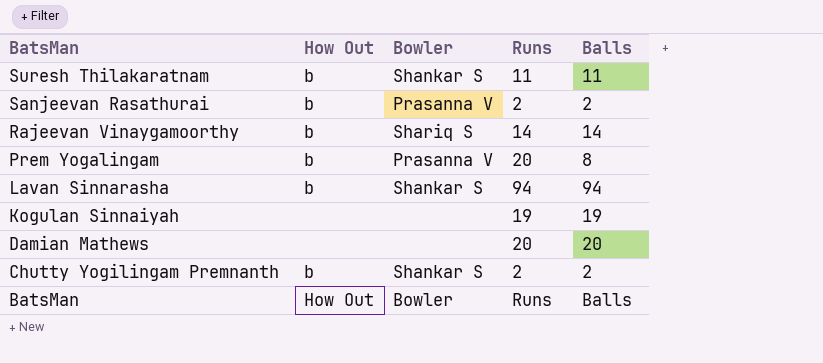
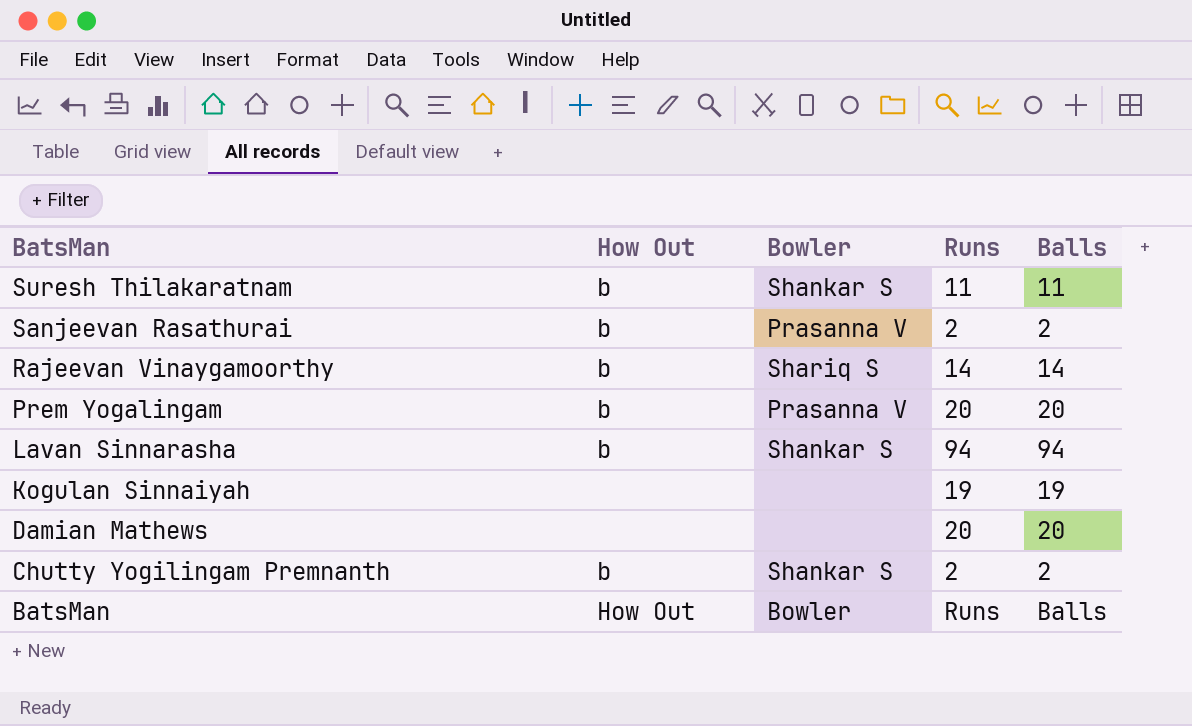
Prem Yogalingam | Balls: 8 -> 20

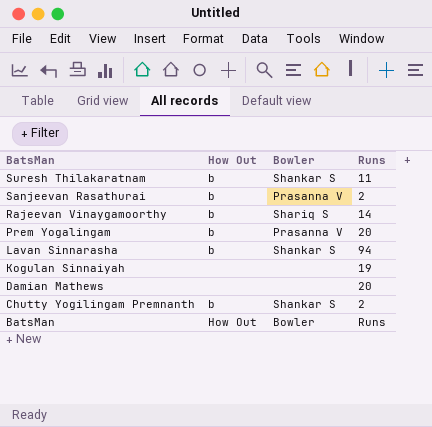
column Balls | position: 5 -> none

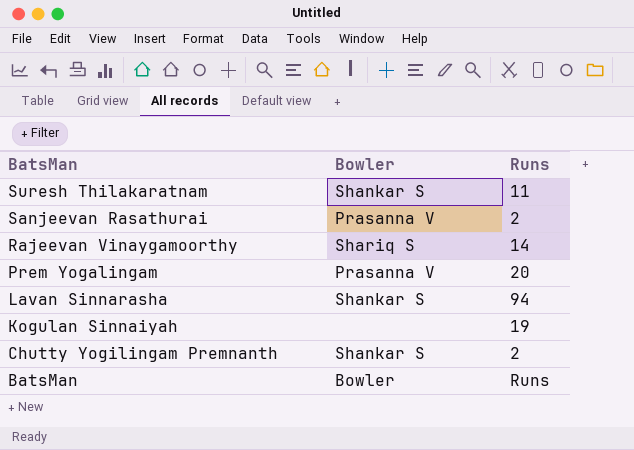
column How Out | position: 2 -> none
row Damian Mathews: none | none | 20 -> none

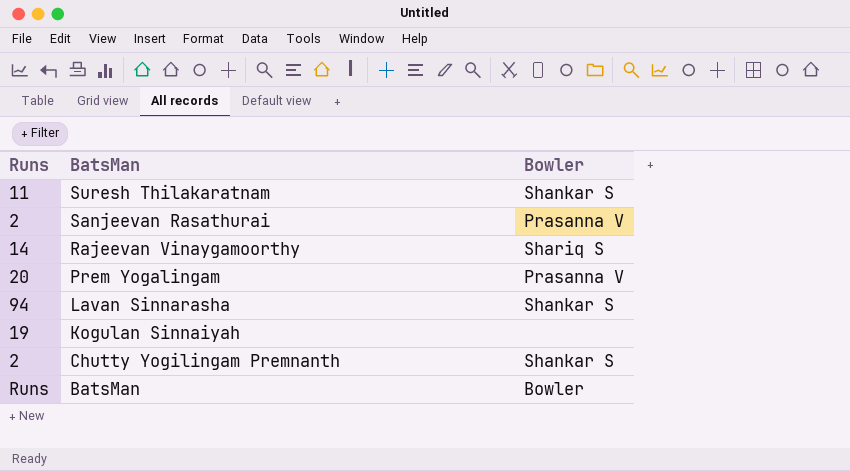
column Runs | position: 3 -> 1

